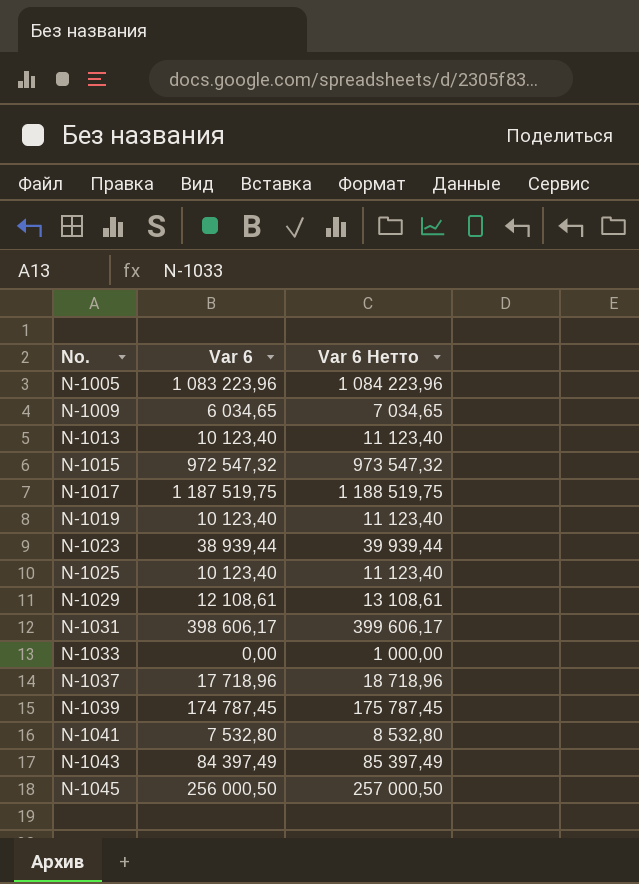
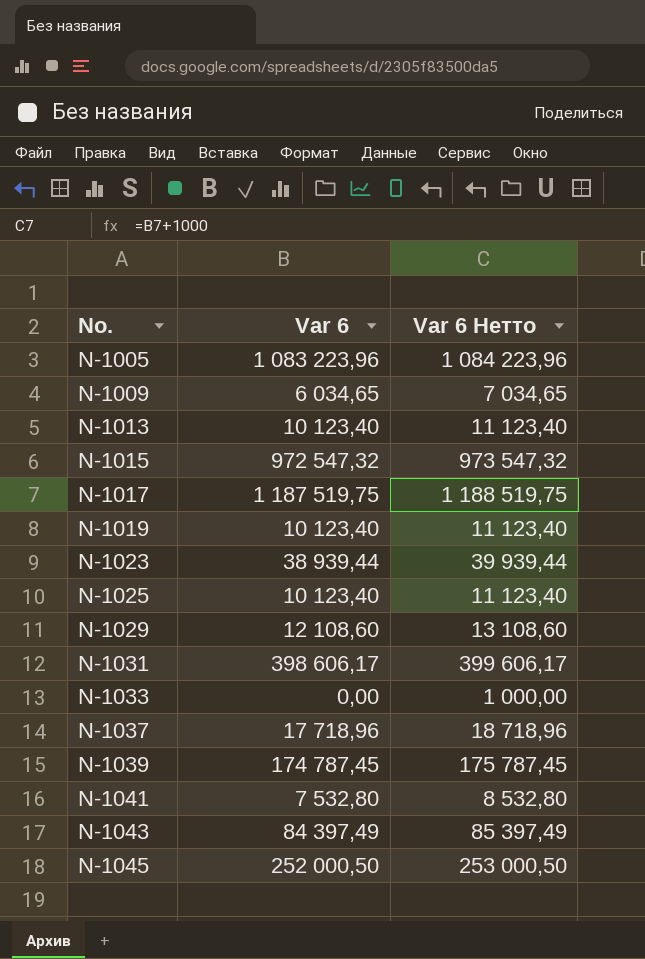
N-1029 | Var 6: 12 108,61 -> 12 108,60
N-1029 | Var 6 Нетто: 13 108,61 -> 13 108,60
N-1045 | Var 6: 256 000,50 -> 252 000,50
N-1045 | Var 6 Нетто: 257 000,50 -> 253 000,50

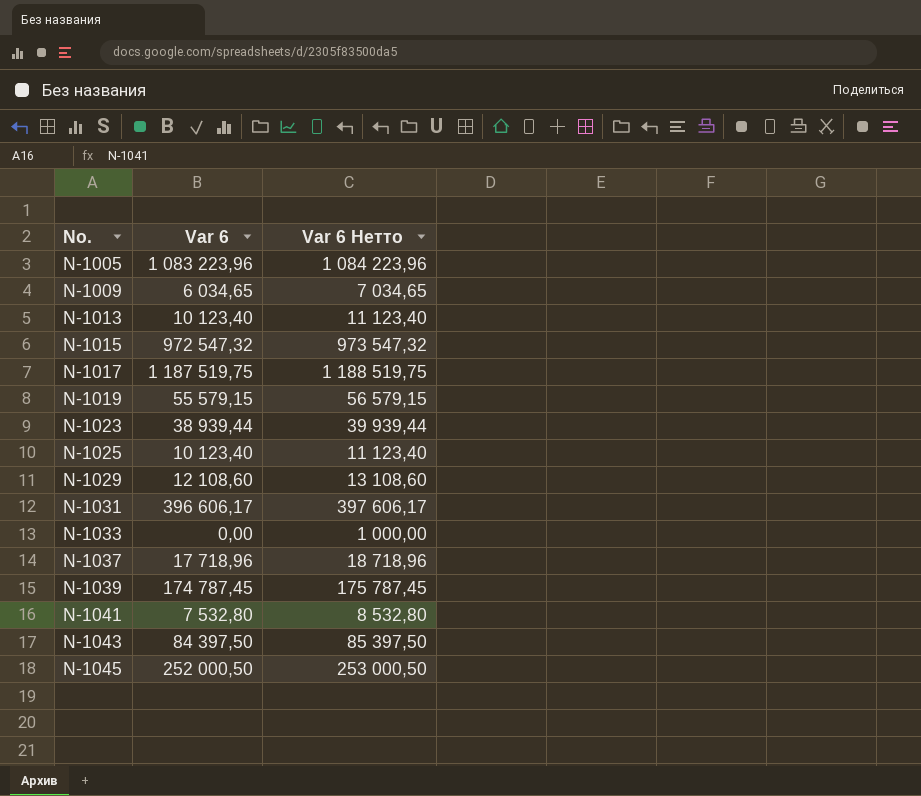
N-1019 | Var 6: 10 123,40 -> 55 579,15
N-1019 | Var 6 Нетто: 11 123,40 -> 56 579,15
N-1031 | Var 6: 398 606,17 -> 396 606,17
N-1031 | Var 6 Нетто: 399 606,17 -> 397 606,17
N-1043 | Var 6: 84 397,49 -> 84 397,50
N-1043 | Var 6 Нетто: 85 397,49 -> 85 397,50

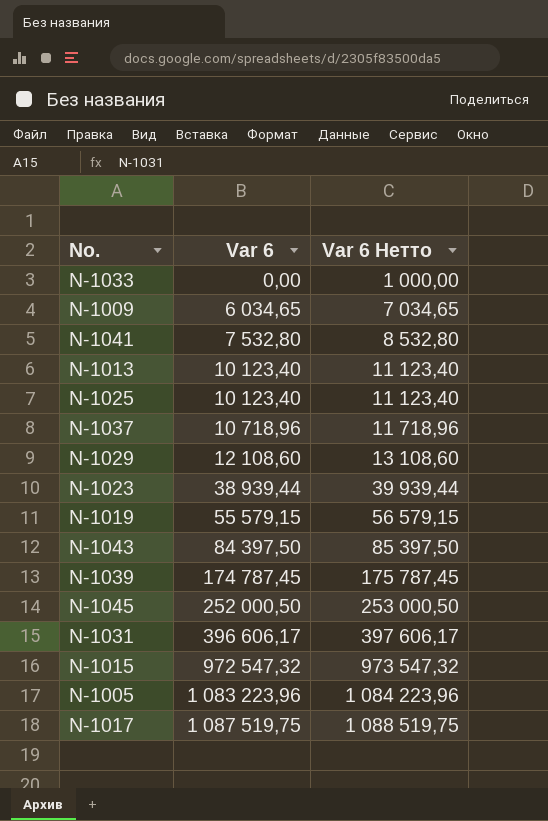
row order: No. ascending -> Var 6 ascending
N-1037 | Var 6: 17 718,96 -> 10 718,96
N-1037 | Var 6 Нетто: 18 718,96 -> 11 718,96
N-1017 | Var 6: 1 187 519,75 -> 1 087 519,75
N-1017 | Var 6 Нетто: 1 188 519,75 -> 1 088 519,75

